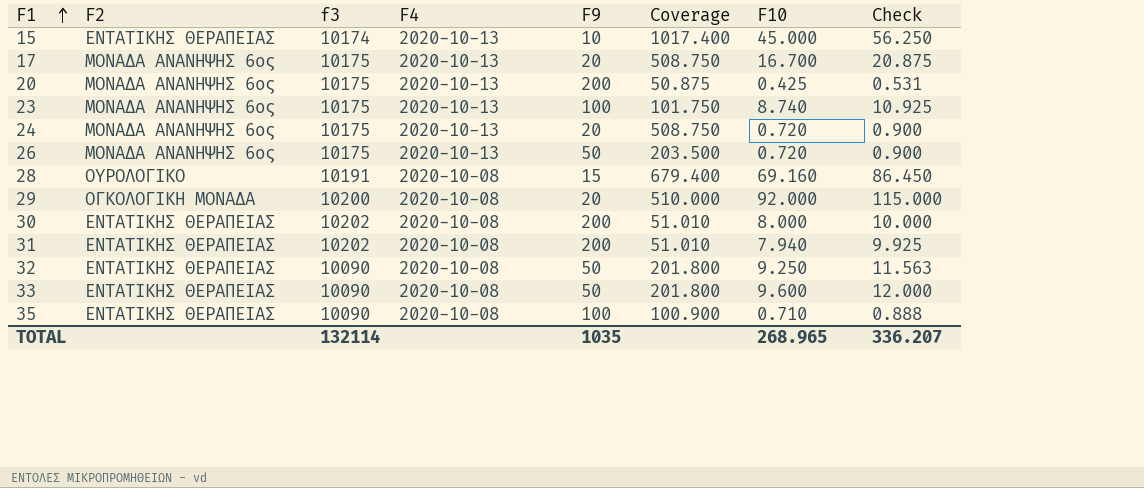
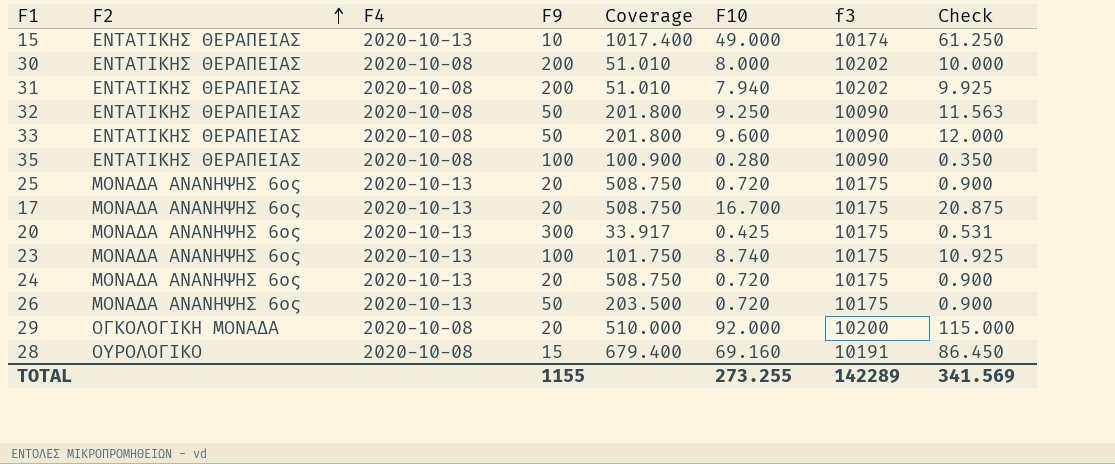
row order: F1 ascending -> F2 ascending
column f3 | position: 3 -> 7
15 | F10: 45.000 -> 49.000
15 | Check: 56.250 -> 61.250
35 | F10: 0.710 -> 0.280
35 | Check: 0.888 -> 0.350
row 25: none -> ΜΟΝΑΔΑ ΑΝΑΝΗΨΗΣ 6ος | 2020-10-13 | 20 | 508.750 | 0.720 | 10175 | 0.900
20 | F9: 200 -> 300
20 | Coverage: 50.875 -> 33.917
TOTAL | F9: 1035 -> 1155
TOTAL | F10: 268.965 -> 273.255
TOTAL | f3: 132114 -> 142289
TOTAL | Check: 336.207 -> 341.569

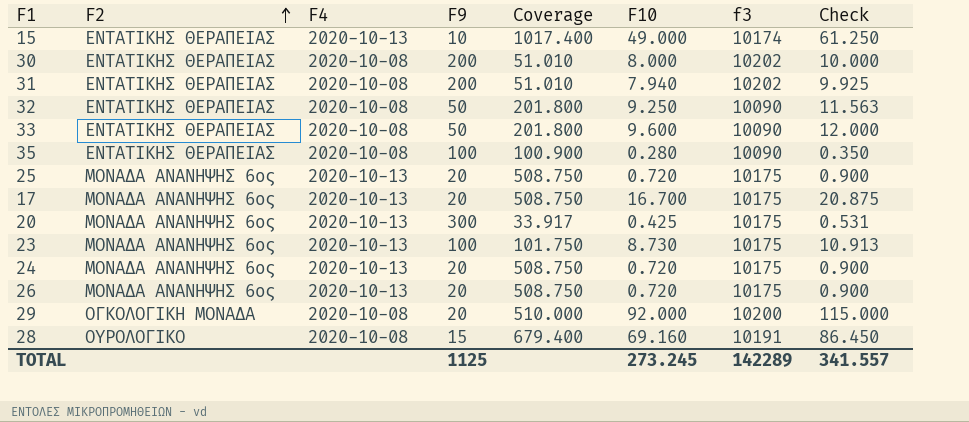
23 | F10: 8.740 -> 8.730
23 | Check: 10.925 -> 10.913
26 | F9: 50 -> 20
26 | Coverage: 203.500 -> 508.750
TOTAL | F9: 1155 -> 1125
TOTAL | F10: 273.255 -> 273.245
TOTAL | Check: 341.569 -> 341.557

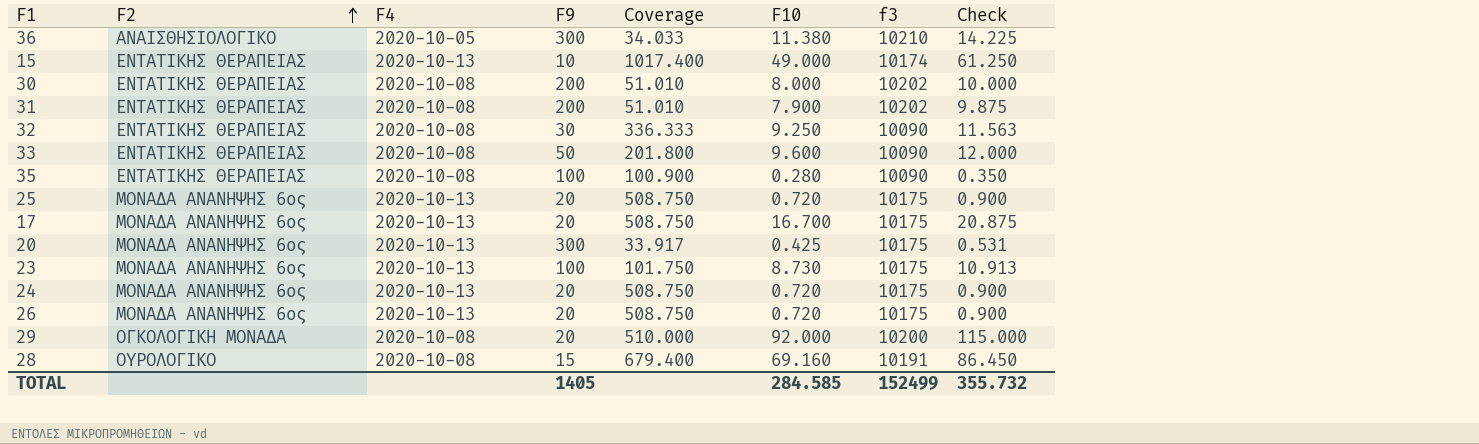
row 36: none -> ΑΝΑΙΣΘΗΣΙΟΛΟΓΙΚΟ | 2020-10-05 | 300 | 34.033 | 11.380 | 10210 | 14.225
31 | F10: 7.940 -> 7.900
31 | Check: 9.925 -> 9.875
32 | F9: 50 -> 30
32 | Coverage: 201.800 -> 336.333
TOTAL | F9: 1125 -> 1405
TOTAL | F10: 273.245 -> 284.585
TOTAL | f3: 142289 -> 152499
TOTAL | Check: 341.557 -> 355.732

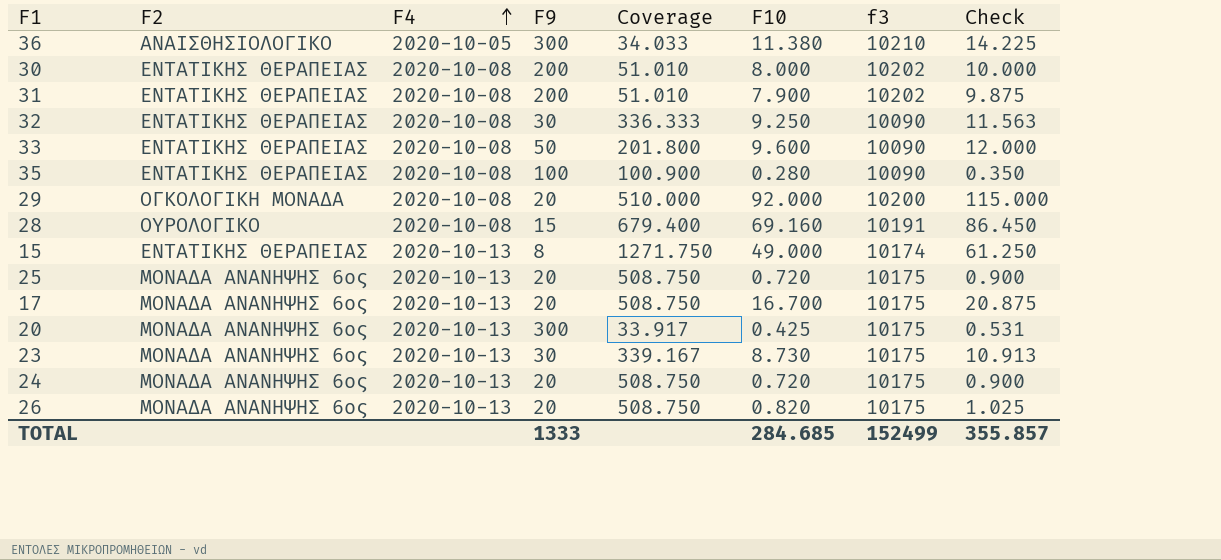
row order: F2 ascending -> F4 ascending
15 | F9: 10 -> 8
15 | Coverage: 1017.400 -> 1271.750
23 | F9: 100 -> 30
23 | Coverage: 101.750 -> 339.167
26 | F10: 0.720 -> 0.820
26 | Check: 0.900 -> 1.025
TOTAL | F9: 1405 -> 1333
TOTAL | F10: 284.585 -> 284.685
TOTAL | Check: 355.732 -> 355.857

